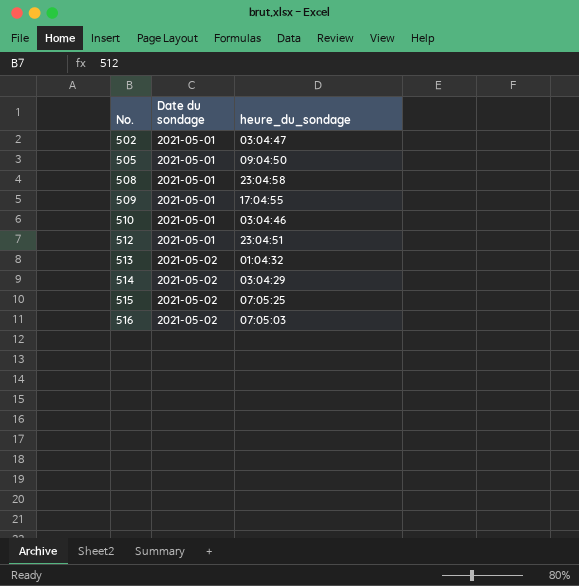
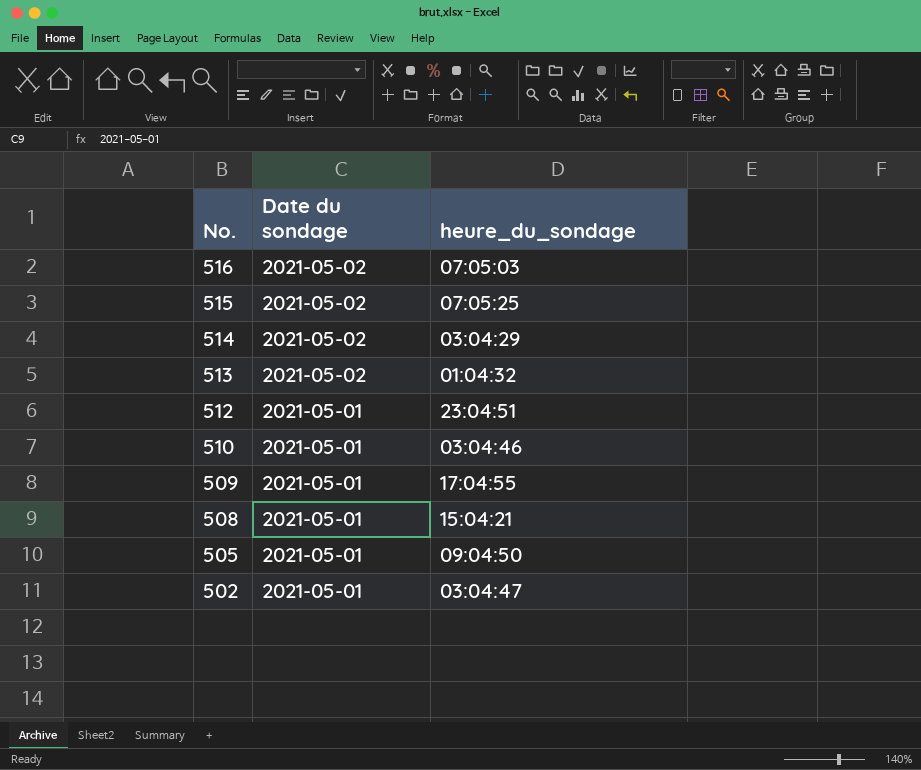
row order: No. ascending -> No. descending
508 | heure_du_sondage: 23:04:58 -> 15:04:21

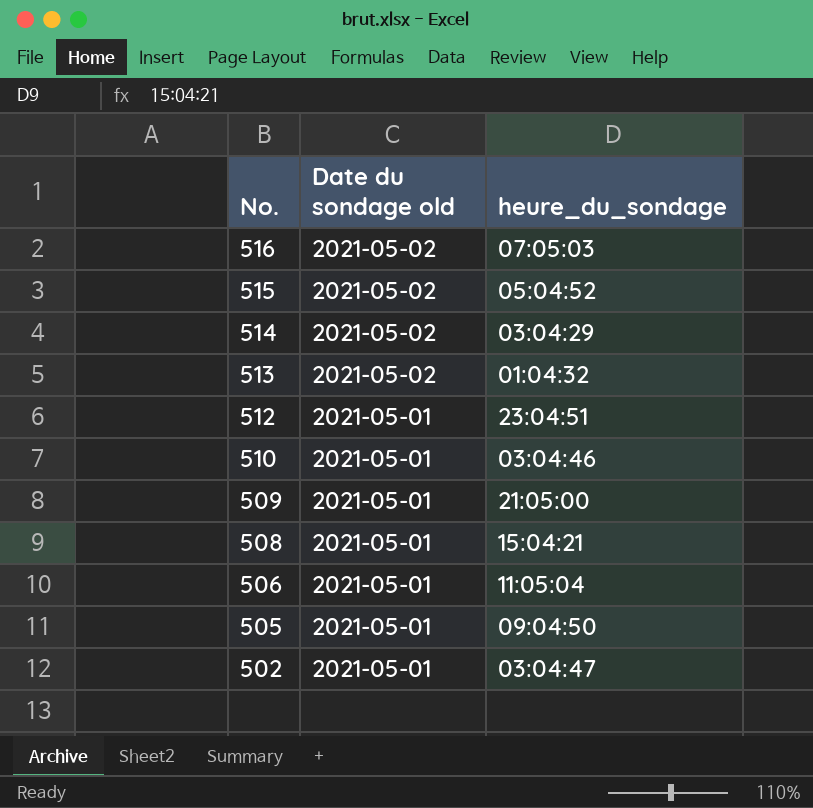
column name: Date du sondage -> Date du sondage old
515 | heure_du_sondage: 07:05:25 -> 05:04:52
509 | heure_du_sondage: 17:04:55 -> 21:05:00
row 506: none -> 2021-05-01 | 11:05:04

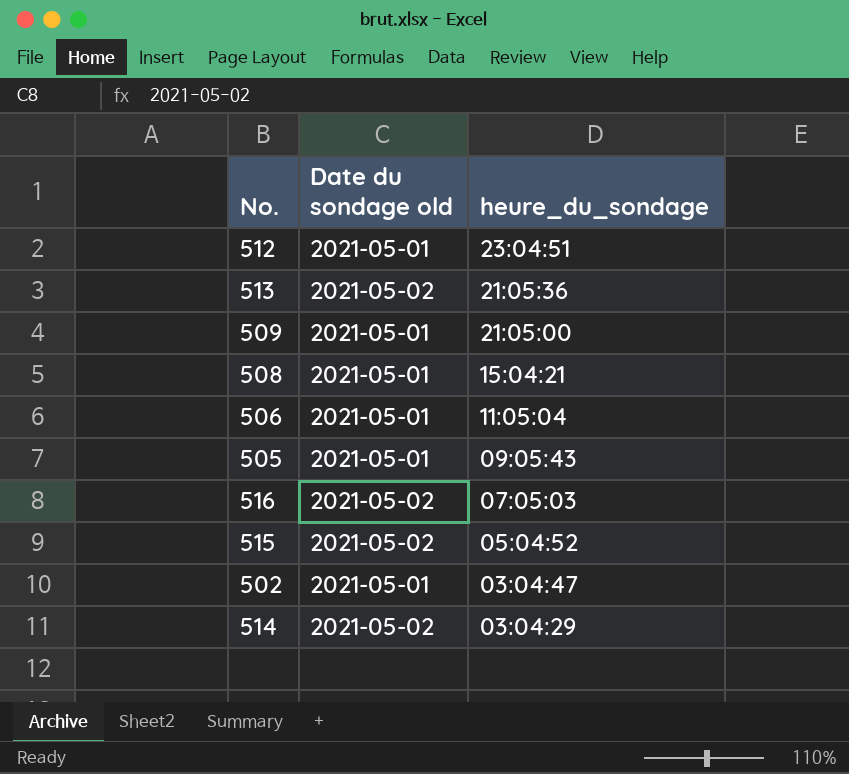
row order: No. descending -> heure_du_sondage descending
row 510: 2021-05-01 | 03:04:46 -> none
513 | heure_du_sondage: 01:04:32 -> 21:05:36
505 | heure_du_sondage: 09:04:50 -> 09:05:43

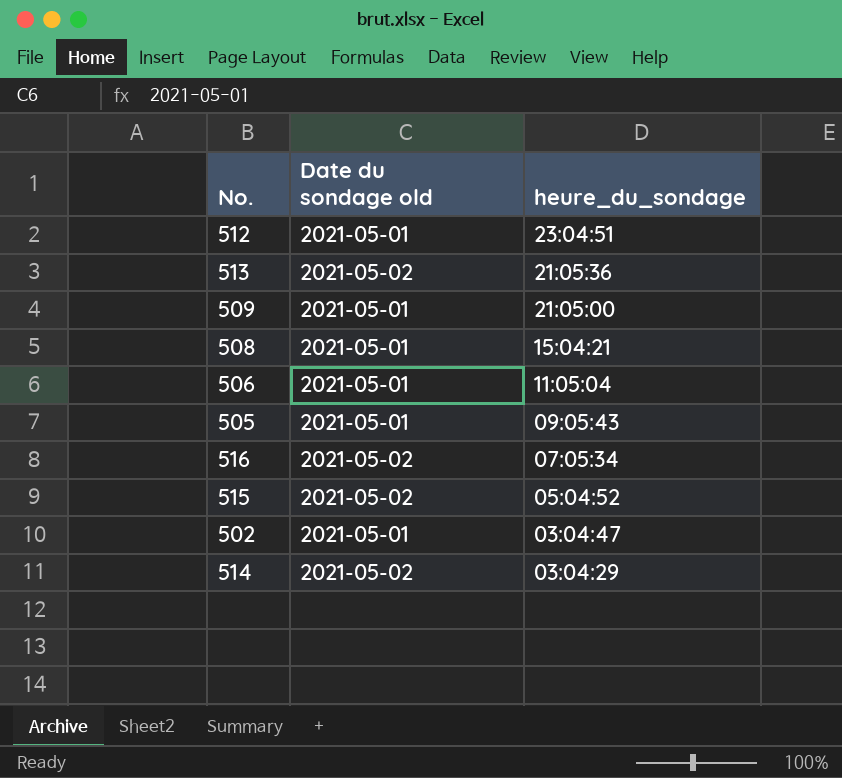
516 | heure_du_sondage: 07:05:03 -> 07:05:34

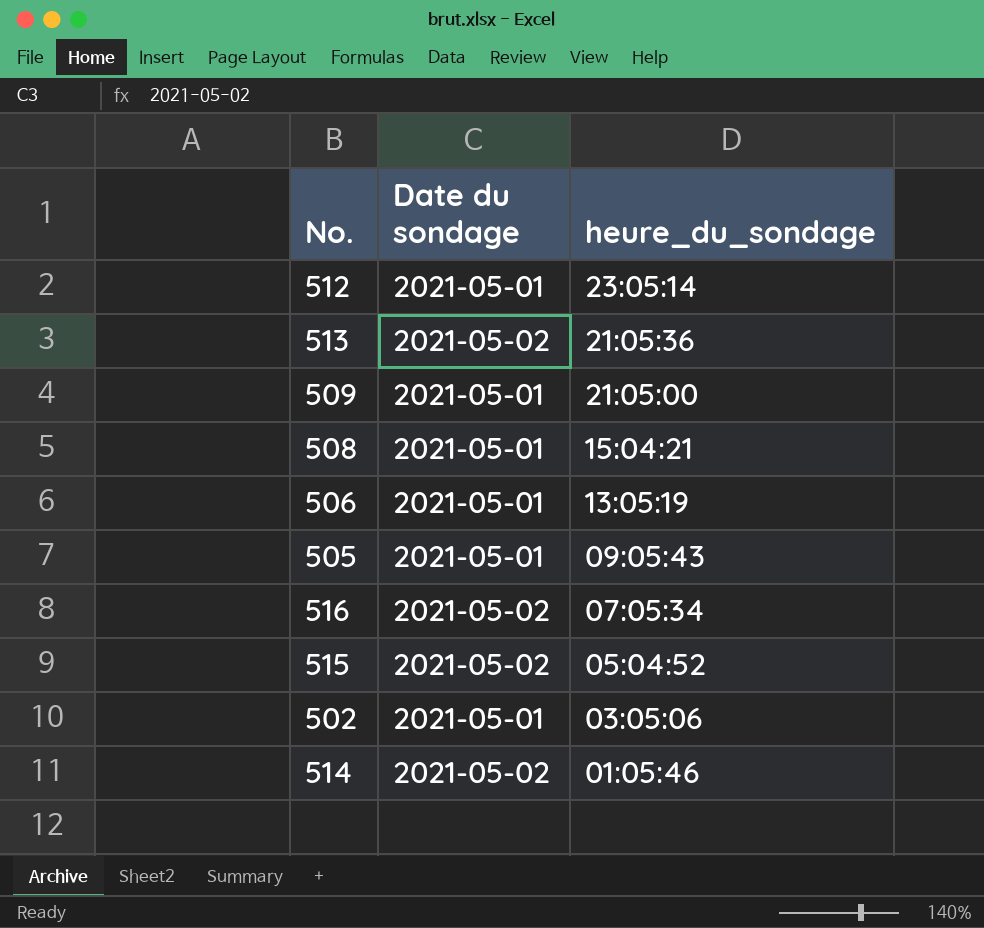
column name: Date du sondage old -> Date du sondage
512 | heure_du_sondage: 23:04:51 -> 23:05:14
506 | heure_du_sondage: 11:05:04 -> 13:05:19
502 | heure_du_sondage: 03:04:47 -> 03:05:06
514 | heure_du_sondage: 03:04:29 -> 01:05:46

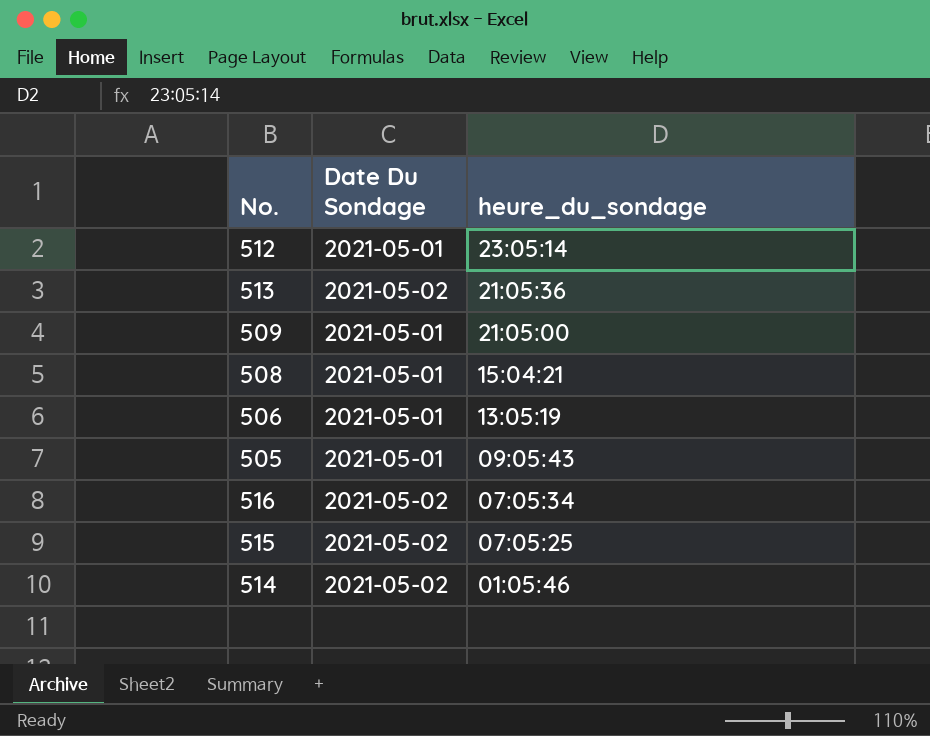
column name: Date du sondage -> Date Du Sondage
row 502: 2021-05-01 | 03:05:06 -> none
515 | heure_du_sondage: 05:04:52 -> 07:05:25

